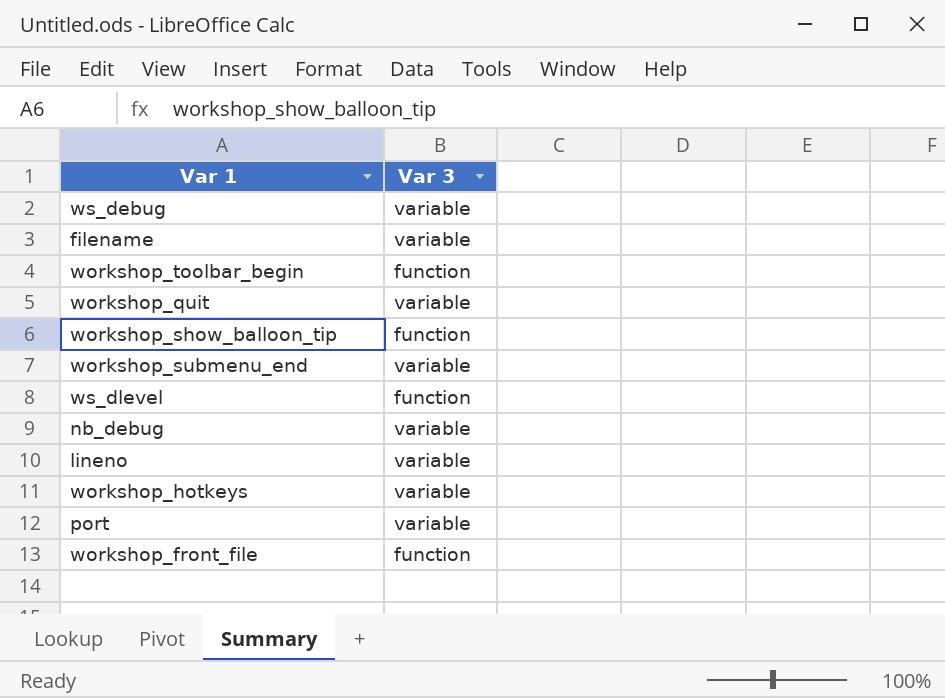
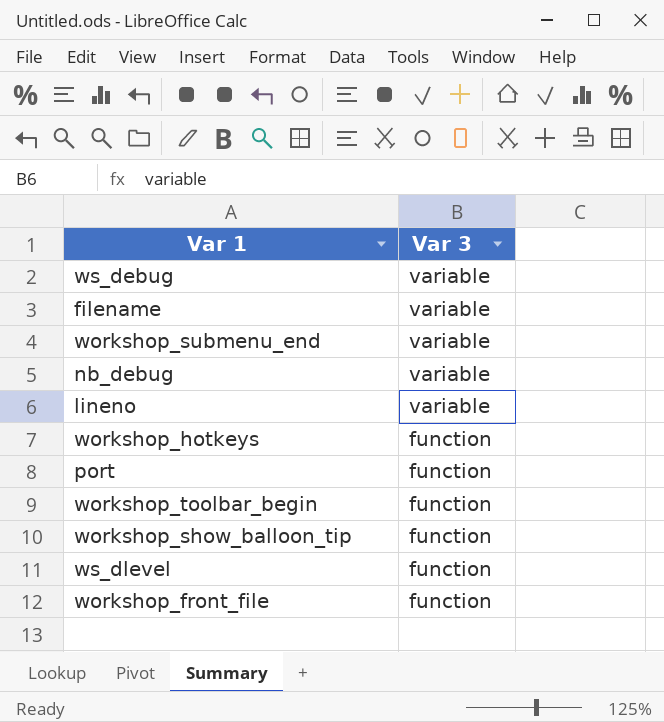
row order: none -> Var 3 descending
row workshop_quit: variable -> none
workshop_hotkeys | Var 3: variable -> function
port | Var 3: variable -> function

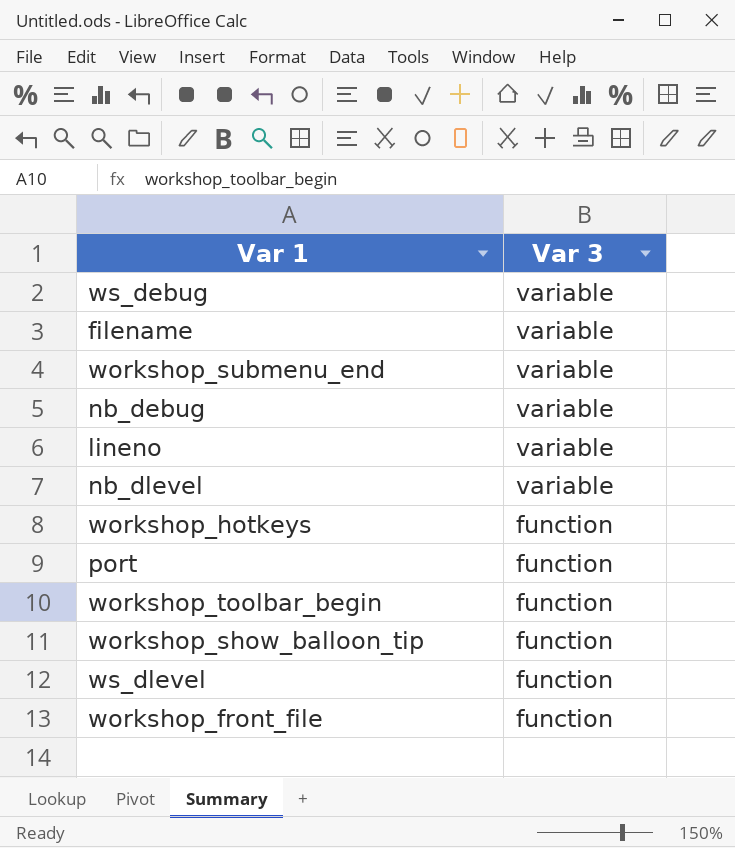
row nb_dlevel: none -> variable

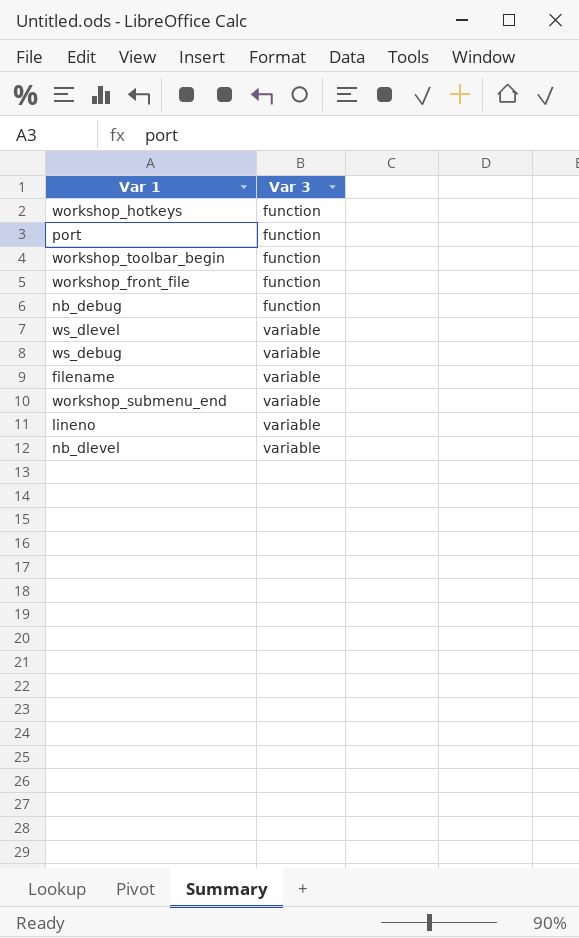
row order: Var 3 descending -> Var 3 ascending
row workshop_show_balloon_tip: function -> none
nb_debug | Var 3: variable -> function
ws_dlevel | Var 3: function -> variable

